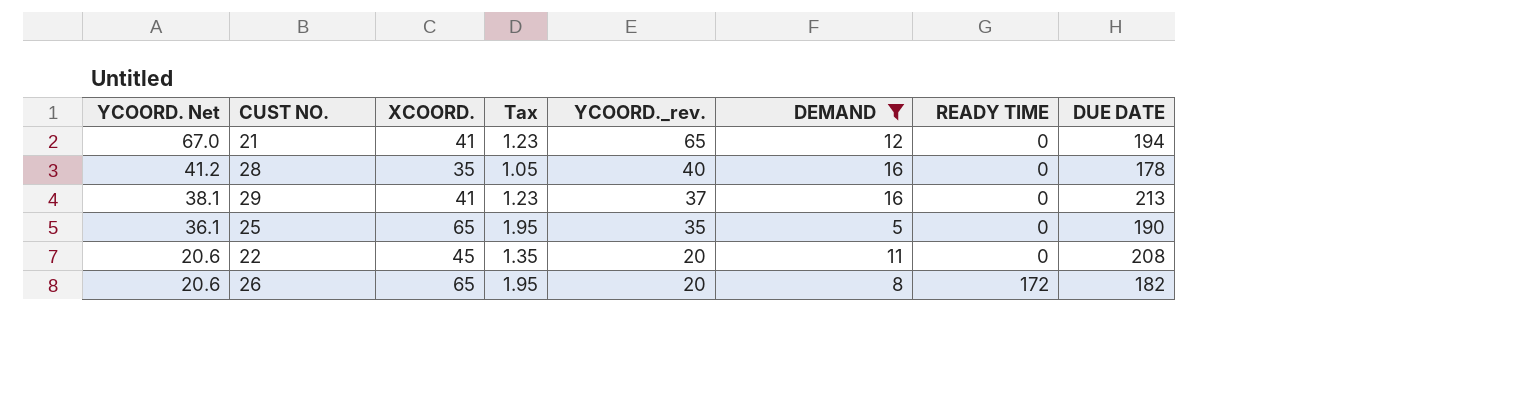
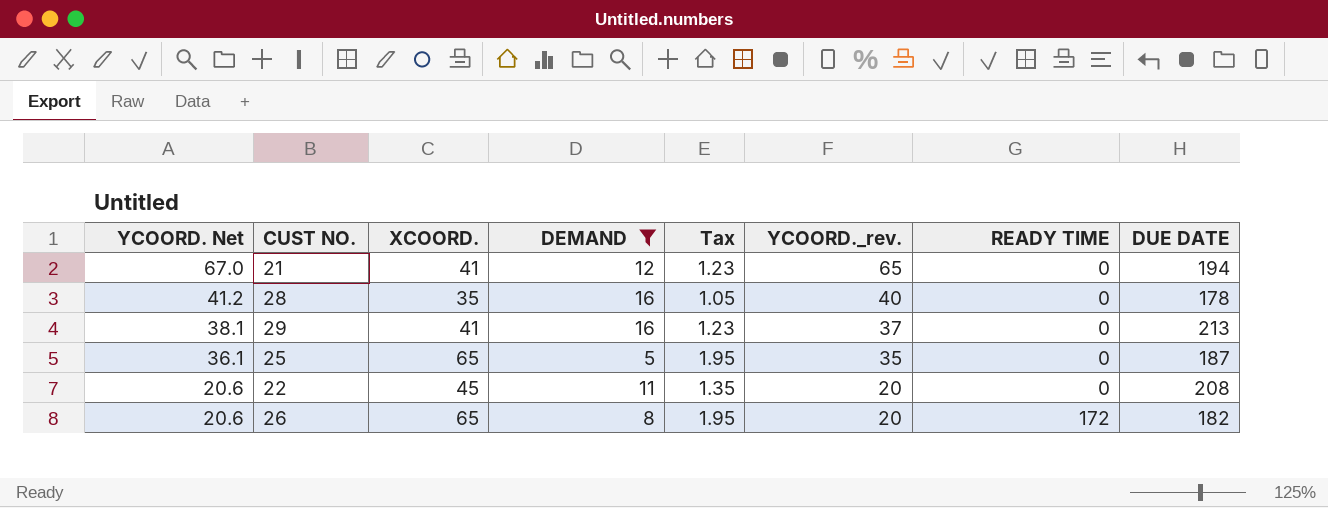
column DEMAND | position: 6 -> 4
25 | DUE DATE: 190 -> 187

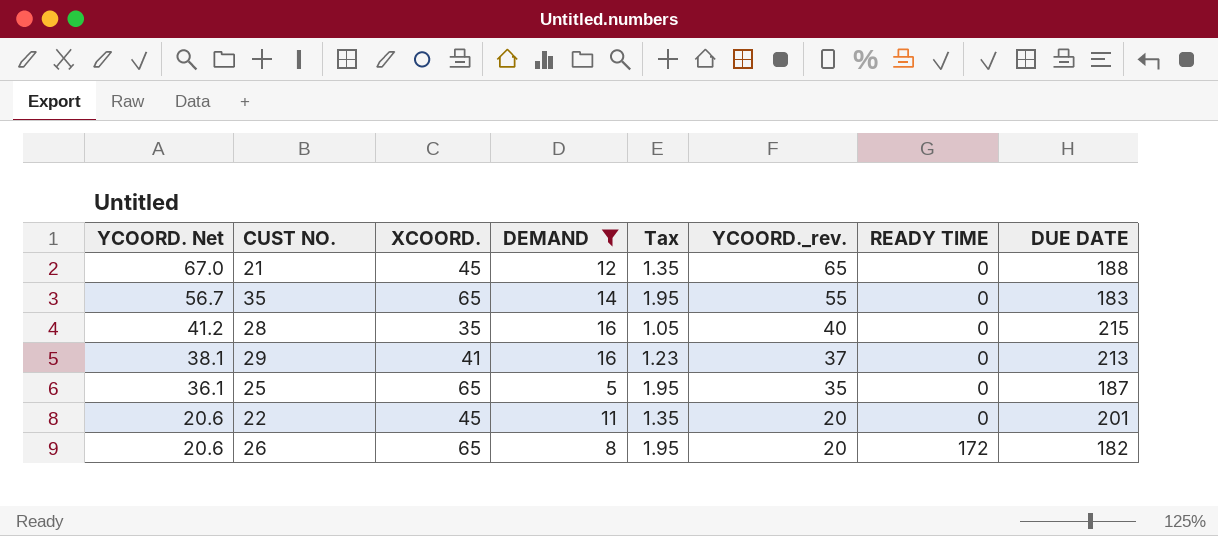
21 | XCOORD.: 41 -> 45
21 | Tax: 1.23 -> 1.35
21 | DUE DATE: 194 -> 188
row 35: none -> 56.7 | 65 | 14 | 1.95 | 55 | 0 | 183
28 | DUE DATE: 178 -> 215
22 | DUE DATE: 208 -> 201

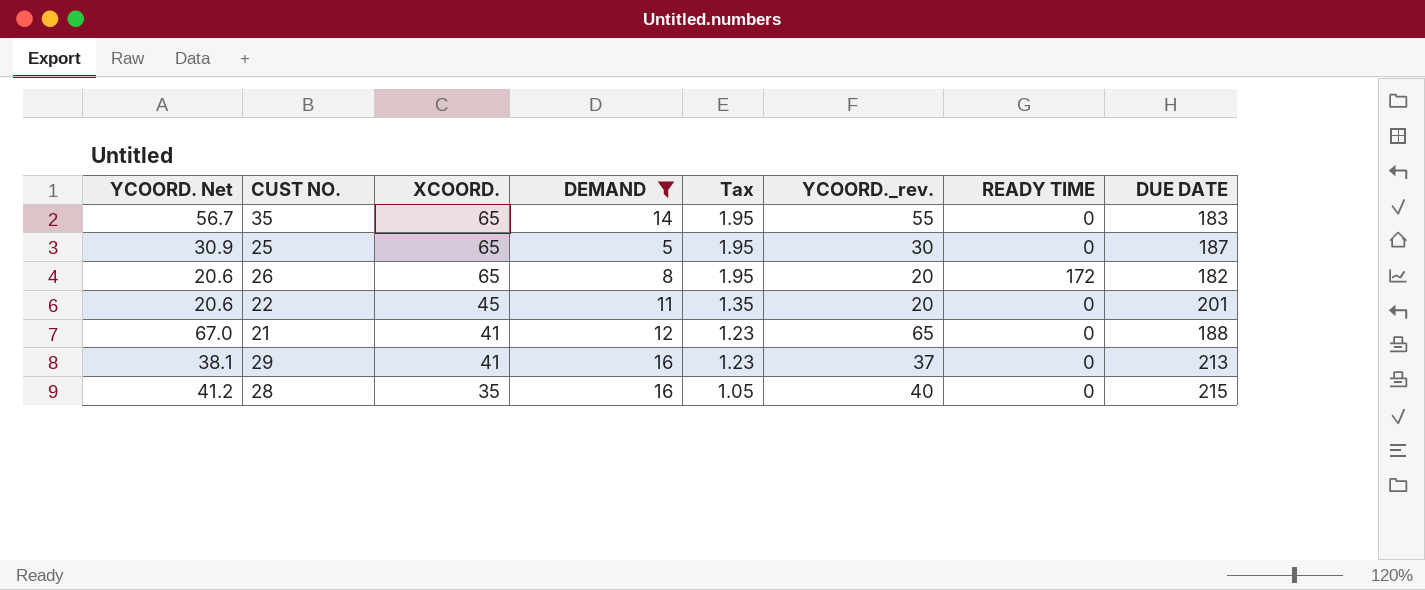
row order: YCOORD. Net descending -> XCOORD. descending
25 | YCOORD. Net: 36.1 -> 30.9
25 | YCOORD._rev.: 35 -> 30
21 | XCOORD.: 45 -> 41
21 | Tax: 1.35 -> 1.23

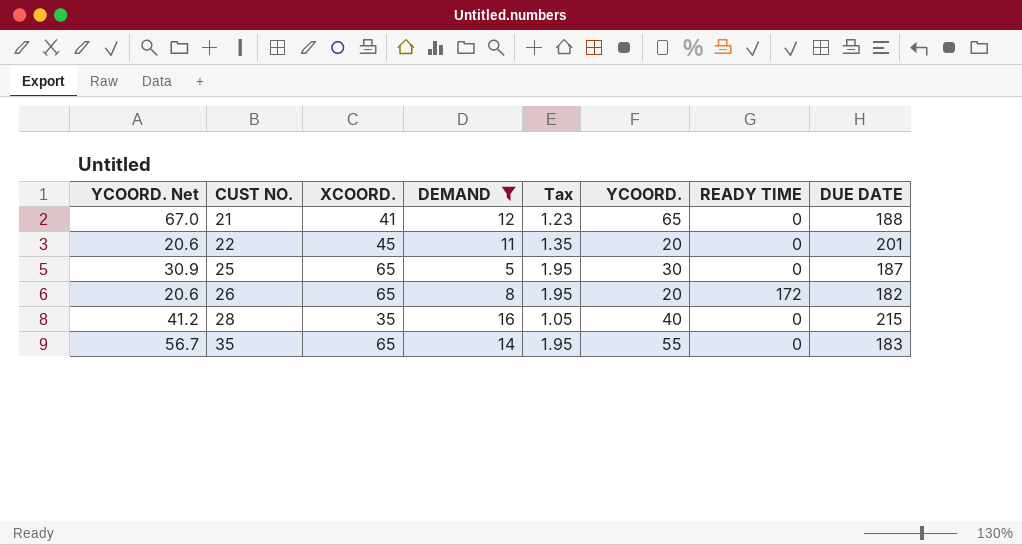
row order: XCOORD. descending -> CUST NO. ascending
column name: YCOORD._rev. -> YCOORD.
row 29: 38.1 | 41 | 16 | 1.23 | 37 | 0 | 213 -> none

